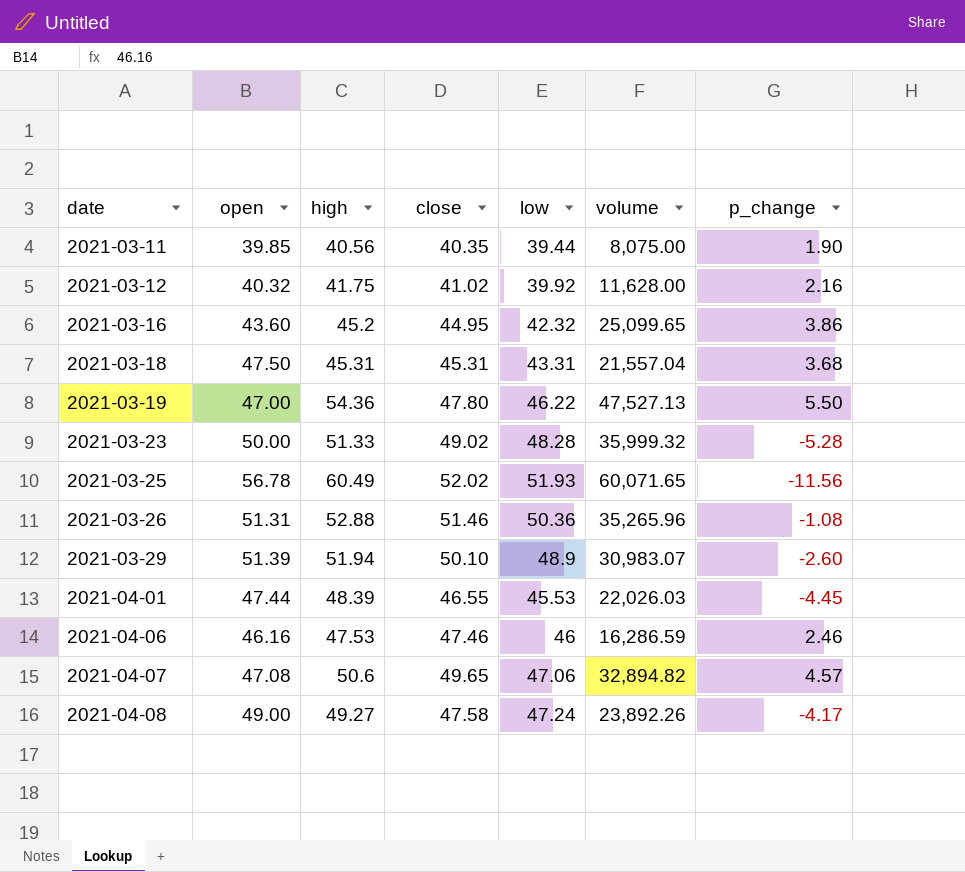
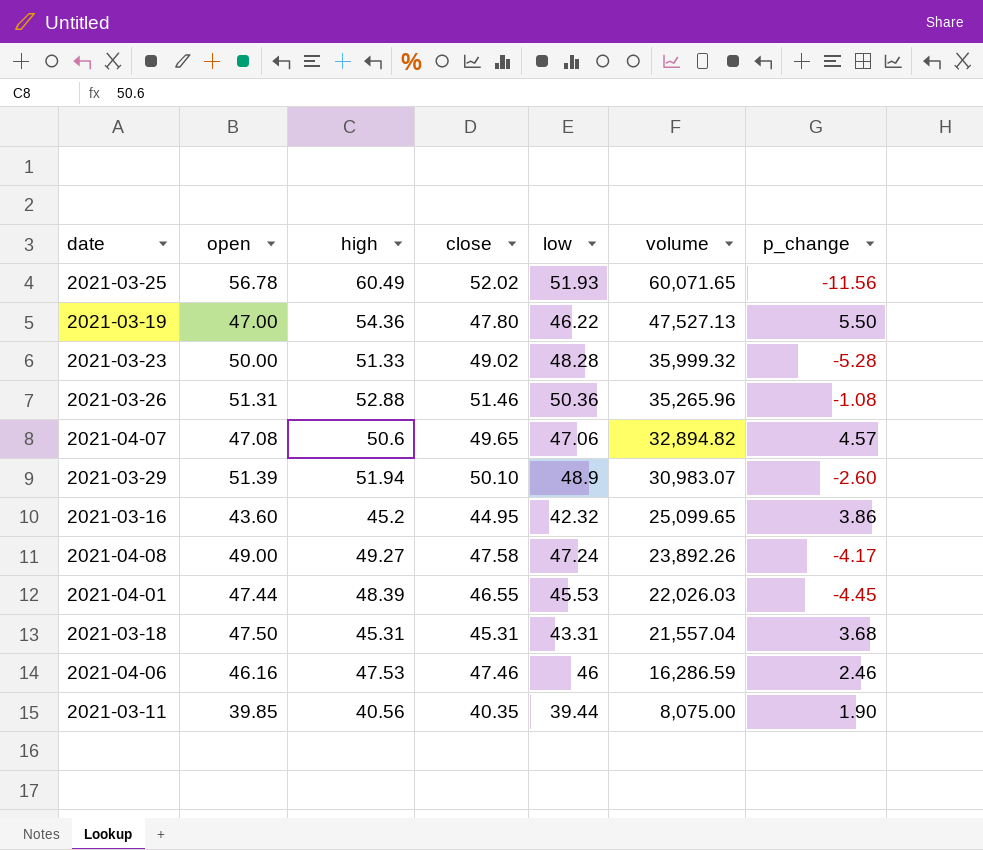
row order: date ascending -> volume descending
row 2021-03-12: 40.32 | 41.75 | 41.02 | 39.92 | 11,628.00 | 2.16 -> none

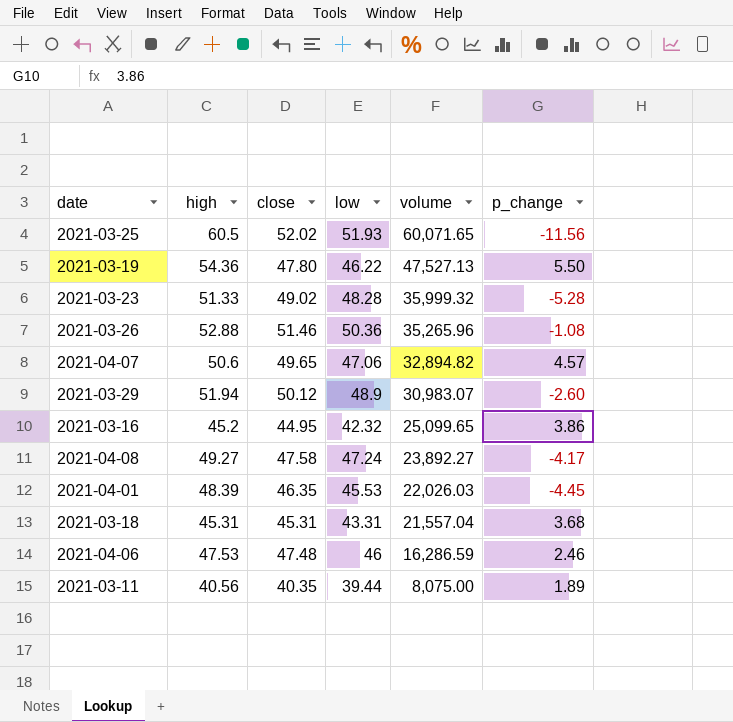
column open | position: 2 -> none
2021-03-25 | high: 60.49 -> 60.5
2021-03-29 | close: 50.10 -> 50.12
2021-04-08 | volume: 23,892.26 -> 23,892.27
2021-04-01 | close: 46.55 -> 46.35
2021-04-06 | close: 47.46 -> 47.48
2021-03-11 | p_change: 1.90 -> 1.89

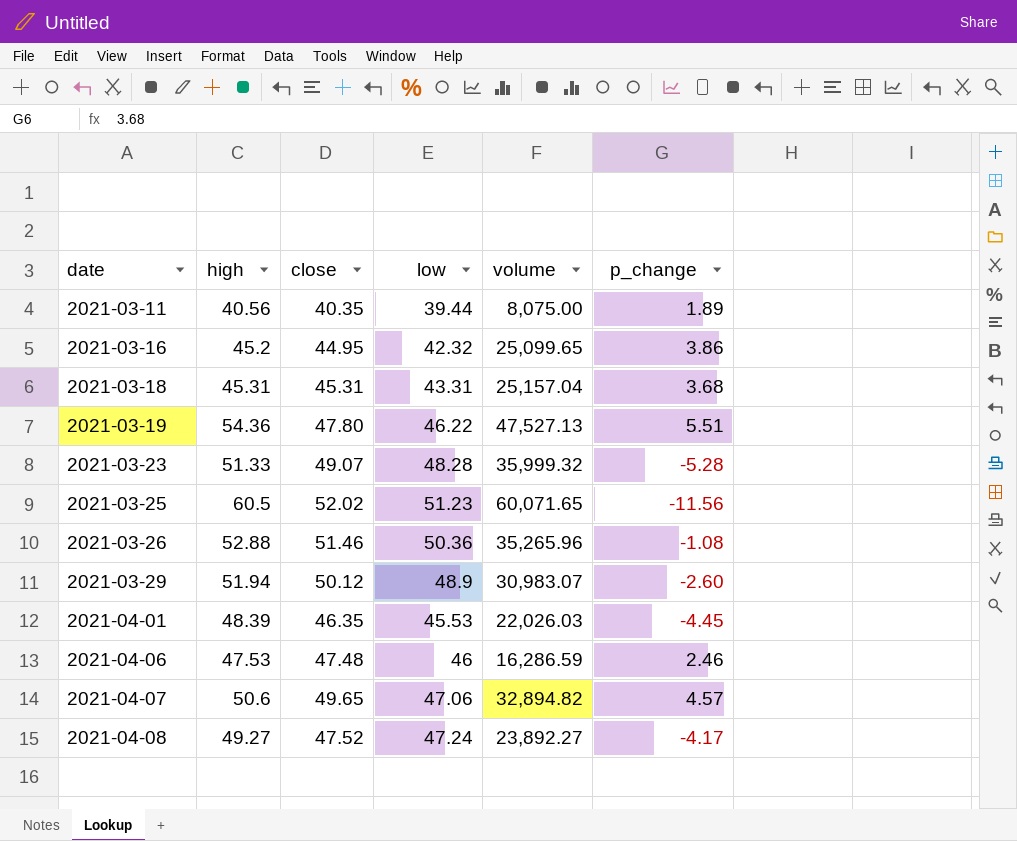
row order: volume descending -> date ascending
2021-03-18 | volume: 21,557.04 -> 25,157.04
2021-03-19 | p_change: 5.50 -> 5.51
2021-03-23 | close: 49.02 -> 49.07
2021-03-25 | low: 51.93 -> 51.23
2021-04-08 | close: 47.58 -> 47.52

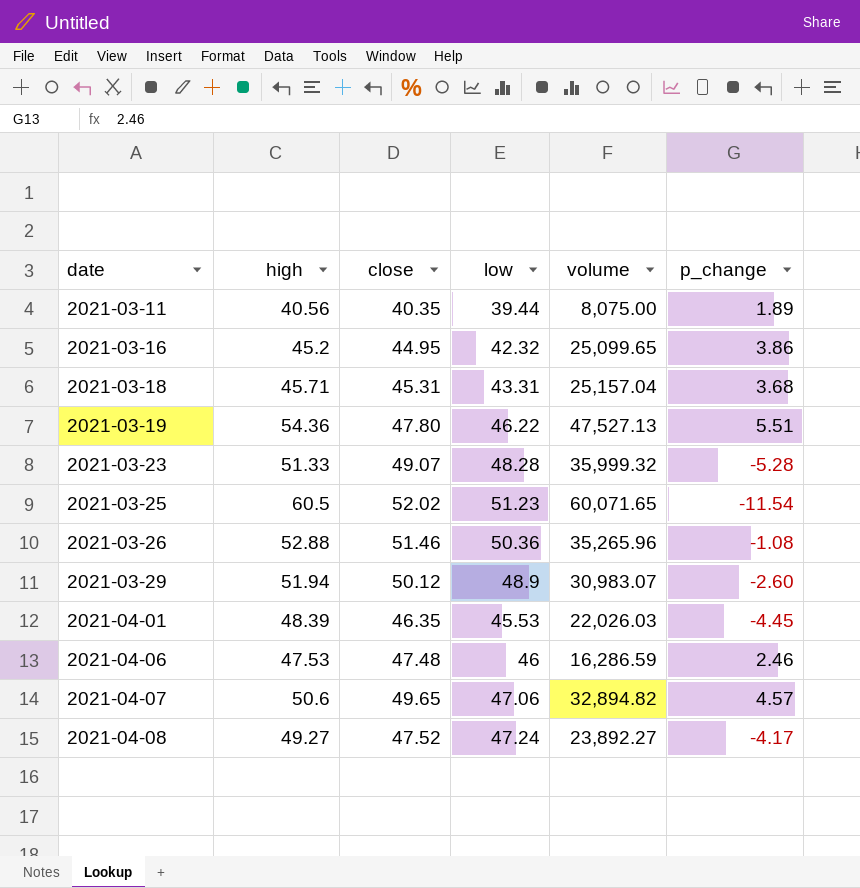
2021-03-18 | high: 45.31 -> 45.71
2021-03-25 | p_change: -11.56 -> -11.54

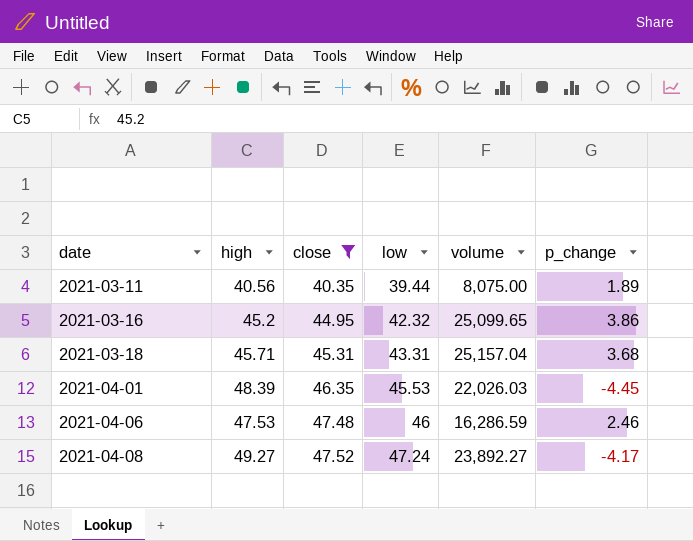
filter: none -> close <= 47.52

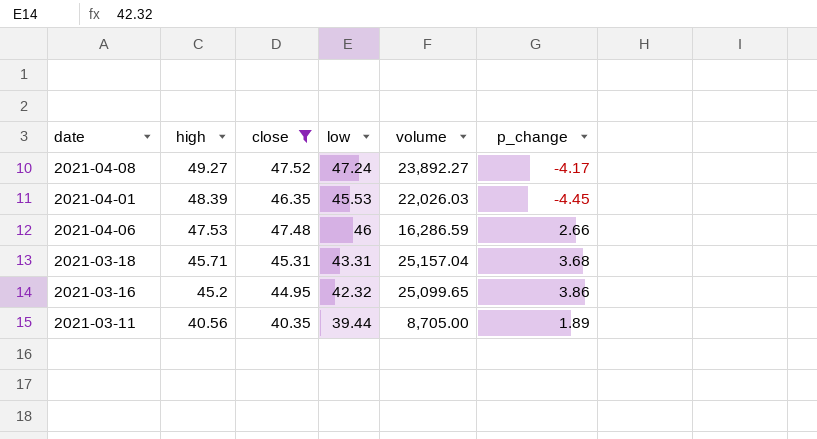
row order: date ascending -> high descending
2021-04-06 | p_change: 2.46 -> 2.66
2021-03-11 | volume: 8,075.00 -> 8,705.00

